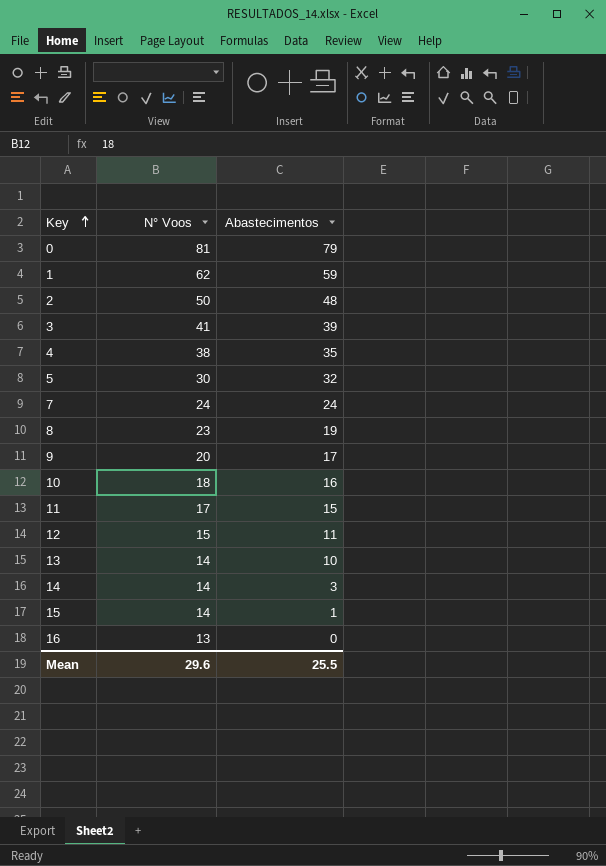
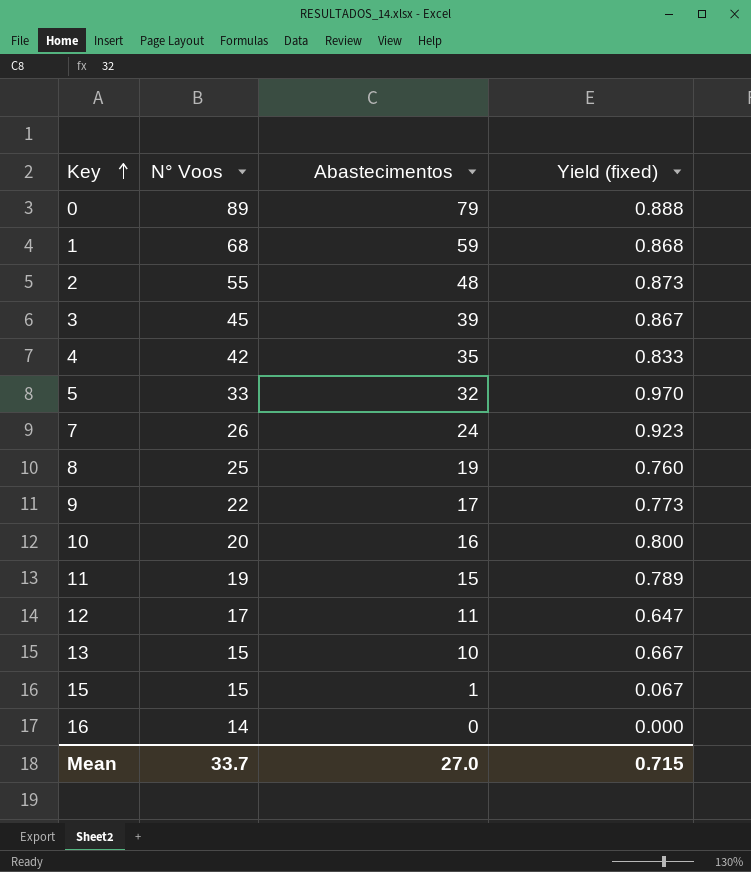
column Yield (fixed) | formula: none -> [Abastecimentos] / [N° Voos]
row 14: 14 | 3 -> none
0 | N° Voos: 81 -> 89
1 | N° Voos: 62 -> 68
2 | N° Voos: 50 -> 55
3 | N° Voos: 41 -> 45
4 | N° Voos: 38 -> 42
5 | N° Voos: 30 -> 33
7 | N° Voos: 24 -> 26
8 | N° Voos: 23 -> 25
9 | N° Voos: 20 -> 22
10 | N° Voos: 18 -> 20
11 | N° Voos: 17 -> 19
12 | N° Voos: 15 -> 17
13 | N° Voos: 14 -> 15
15 | N° Voos: 14 -> 15
16 | N° Voos: 13 -> 14
Mean | N° Voos: 29.6 -> 33.7
Mean | Abastecimentos: 25.5 -> 27.0

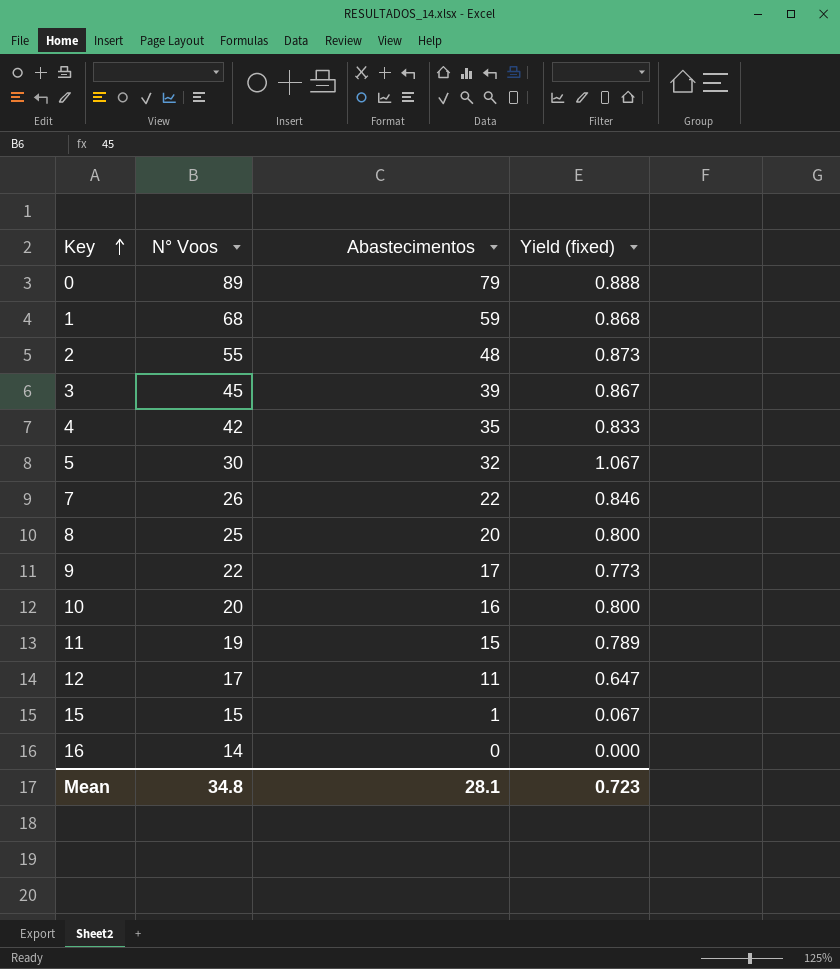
row 13: 15 | 10 | 0.667 -> none
5 | N° Voos: 33 -> 30
5 | Yield (fixed): 0.970 -> 1.067
7 | Abastecimentos: 24 -> 22
7 | Yield (fixed): 0.923 -> 0.846
8 | Abastecimentos: 19 -> 20
8 | Yield (fixed): 0.760 -> 0.800
Mean | N° Voos: 33.7 -> 34.8
Mean | Abastecimentos: 27.0 -> 28.1
Mean | Yield (fixed): 0.715 -> 0.723

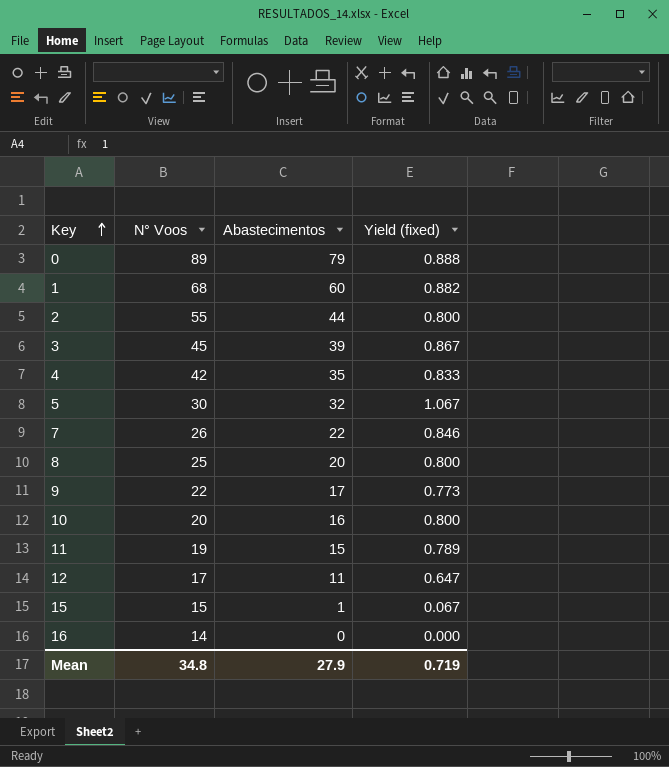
1 | Abastecimentos: 59 -> 60
1 | Yield (fixed): 0.868 -> 0.882
2 | Abastecimentos: 48 -> 44
2 | Yield (fixed): 0.873 -> 0.800
Mean | Abastecimentos: 28.1 -> 27.9
Mean | Yield (fixed): 0.723 -> 0.719

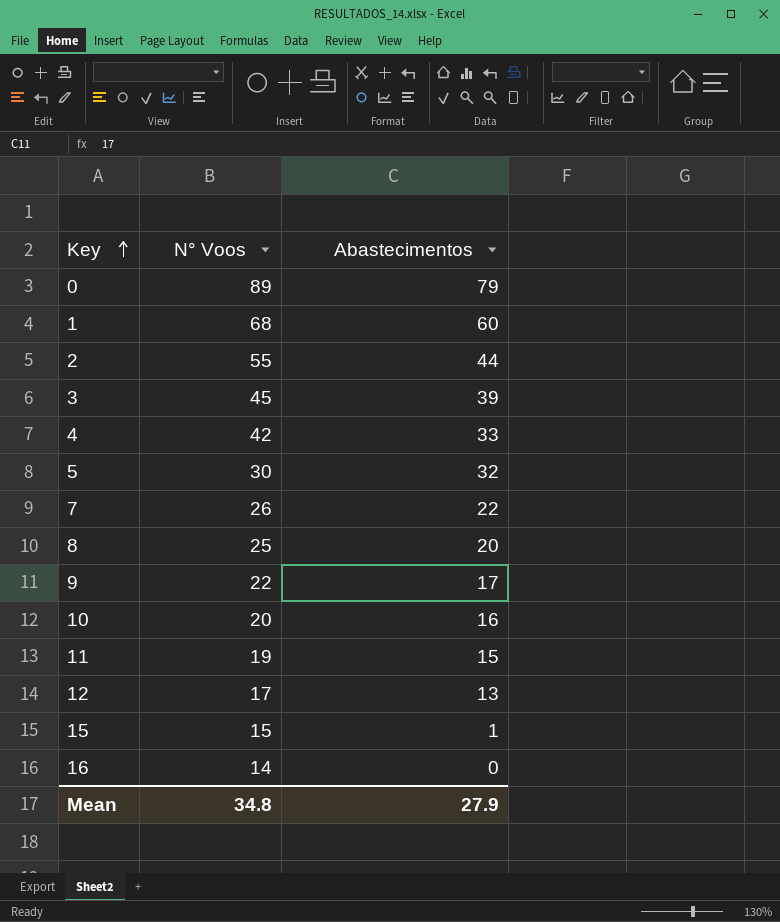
column Yield (fixed) | formula: [Abastecimentos] / [N° Voos] -> none
4 | Abastecimentos: 35 -> 33
12 | Abastecimentos: 11 -> 13

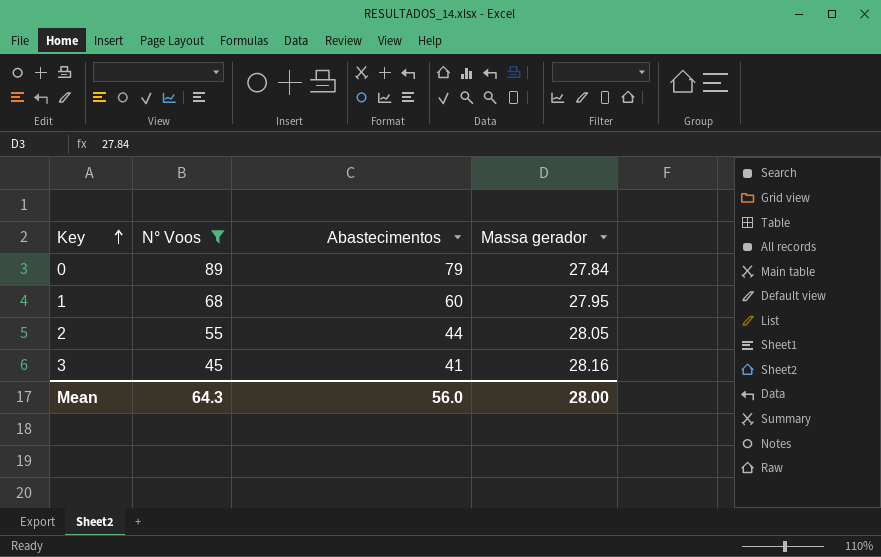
filter: none -> N° Voos >= 45
column Massa gerador | position: none -> 4
3 | Abastecimentos: 39 -> 41
Mean | N° Voos: 34.8 -> 64.3
Mean | Abastecimentos: 27.9 -> 56.0

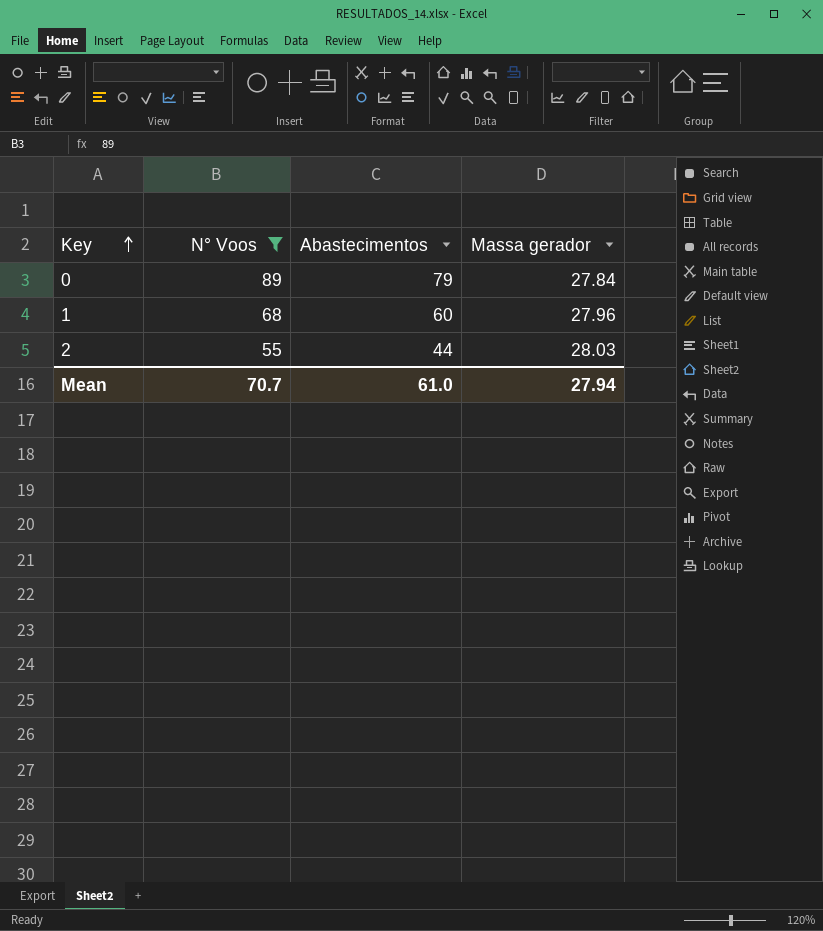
row 3: 45 | 41 | 28.16 -> none
1 | Massa gerador: 27.95 -> 27.96
2 | Massa gerador: 28.05 -> 28.03
Mean | N° Voos: 64.3 -> 70.7
Mean | Abastecimentos: 56.0 -> 61.0
Mean | Massa gerador: 28.00 -> 27.94

